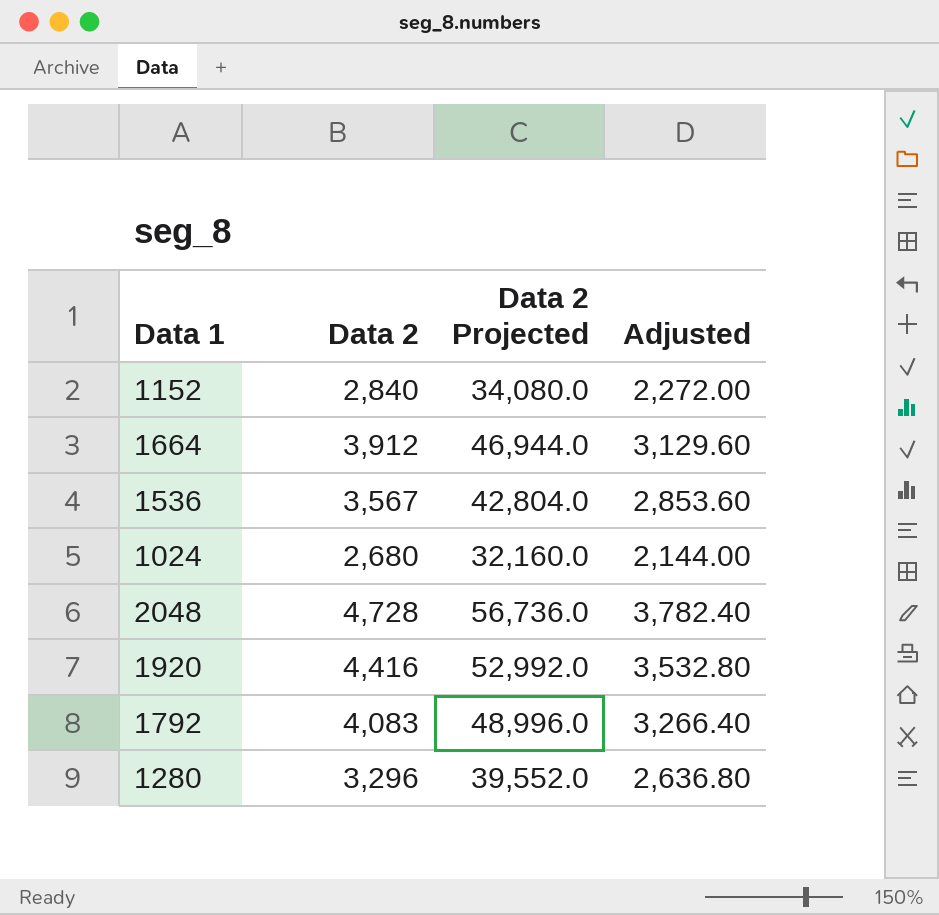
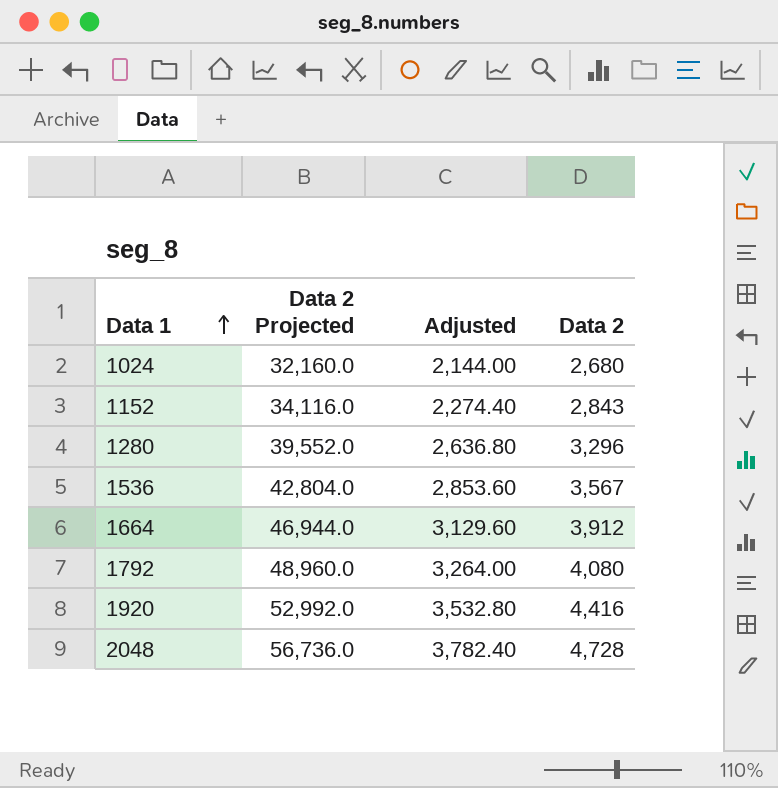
row order: none -> Data 1 ascending
column Data 2 | position: 2 -> 4
1152 | Data 2 Projected: 34,080.0 -> 34,116.0
1152 | Adjusted: 2,272.00 -> 2,274.40
1152 | Data 2: 2,840 -> 2,843
1792 | Data 2 Projected: 48,996.0 -> 48,960.0
1792 | Adjusted: 3,266.40 -> 3,264.00
1792 | Data 2: 4,083 -> 4,080

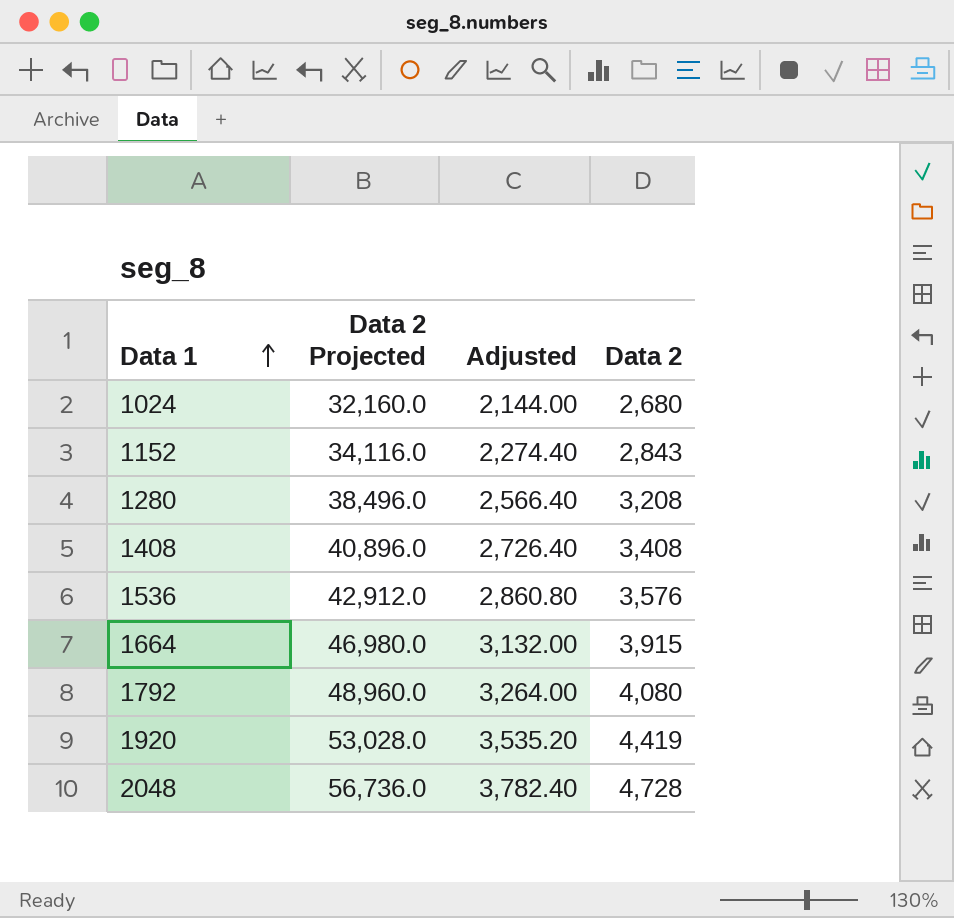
1280 | Data 2 Projected: 39,552.0 -> 38,496.0
1280 | Adjusted: 2,636.80 -> 2,566.40
1280 | Data 2: 3,296 -> 3,208
row 1408: none -> 40,896.0 | 2,726.40 | 3,408
1536 | Data 2 Projected: 42,804.0 -> 42,912.0
1536 | Adjusted: 2,853.60 -> 2,860.80
1536 | Data 2: 3,567 -> 3,576
1664 | Data 2 Projected: 46,944.0 -> 46,980.0
1664 | Adjusted: 3,129.60 -> 3,132.00
1664 | Data 2: 3,912 -> 3,915
1920 | Data 2 Projected: 52,992.0 -> 53,028.0
1920 | Adjusted: 3,532.80 -> 3,535.20
1920 | Data 2: 4,416 -> 4,419

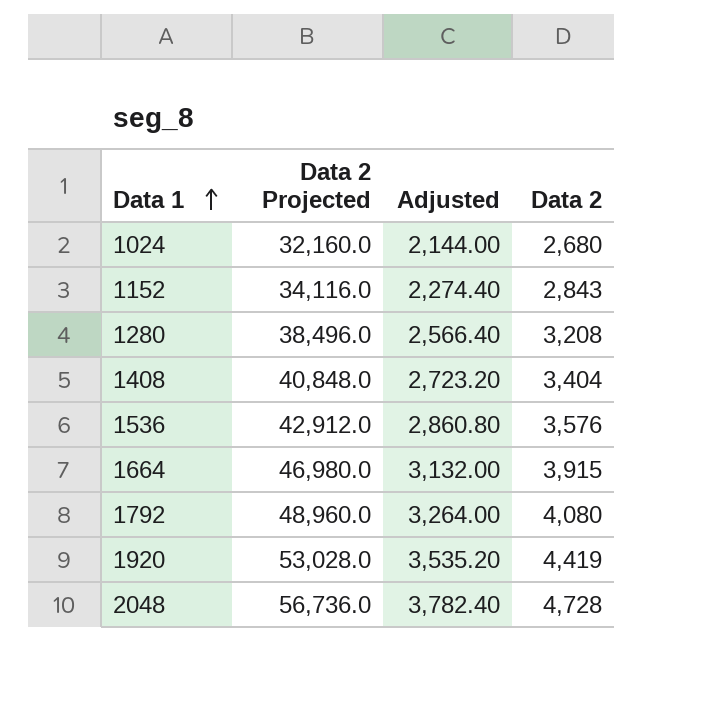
1408 | Data 2 Projected: 40,896.0 -> 40,848.0
1408 | Adjusted: 2,726.40 -> 2,723.20
1408 | Data 2: 3,408 -> 3,404

